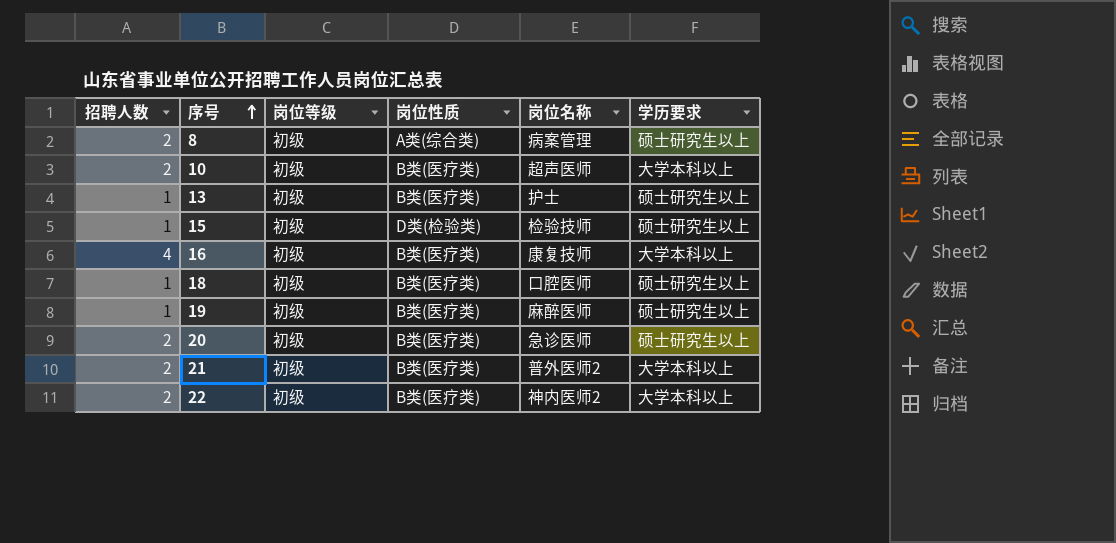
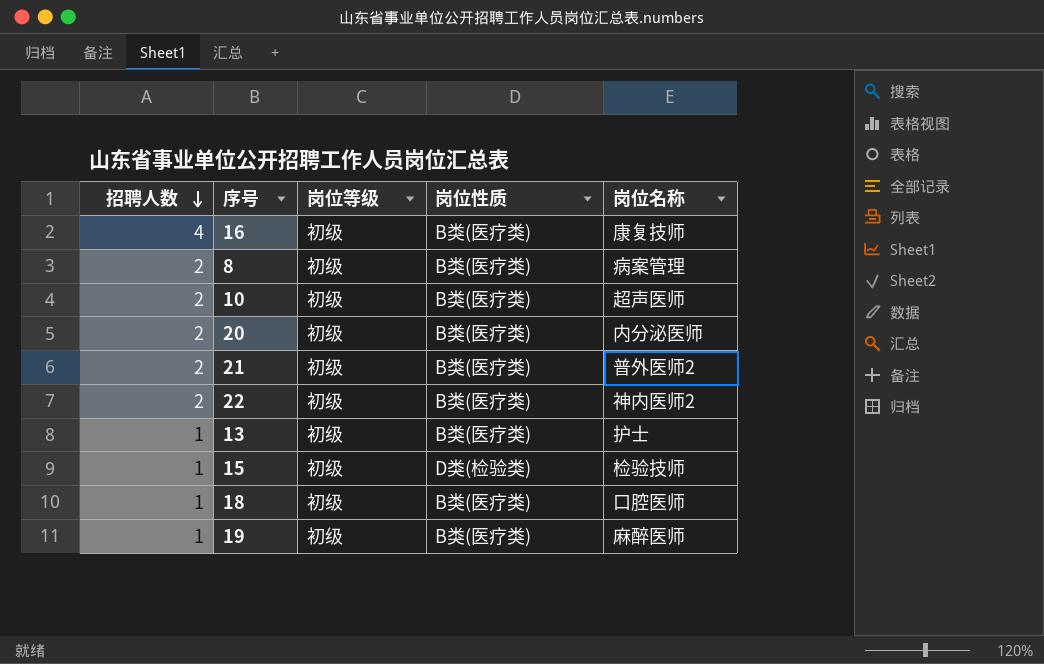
row order: 序号 ascending -> 招聘人数 descending
column 学历要求 | position: 6 -> none
8 | 岗位性质: A类(综合类) -> B类(医疗类)
20 | 岗位名称: 急诊医师 -> 内分泌医师

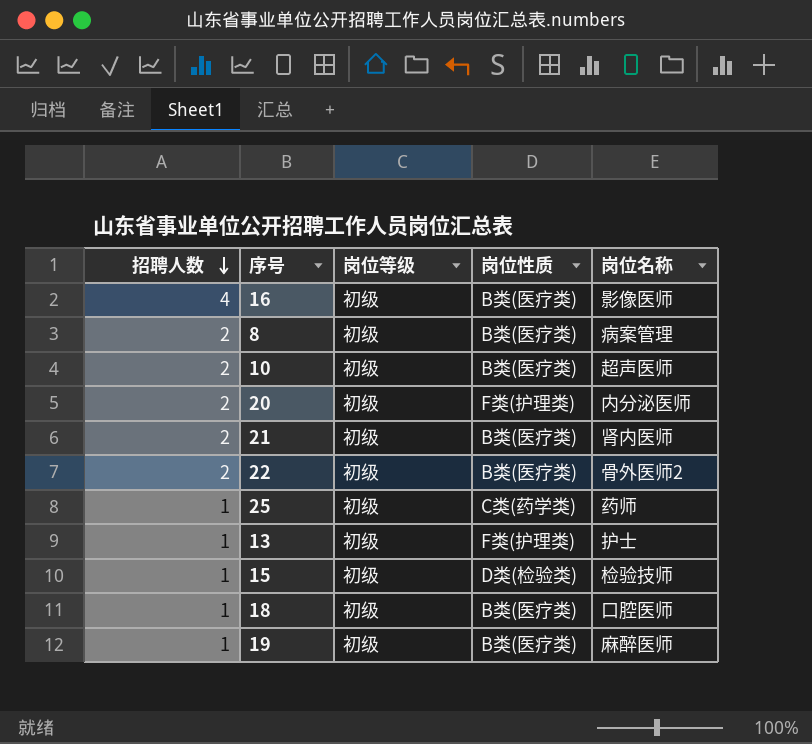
16 | 岗位名称: 康复技师 -> 影像医师
20 | 岗位性质: B类(医疗类) -> F类(护理类)
21 | 岗位名称: 普外医师2 -> 肾内医师
22 | 岗位名称: 神内医师2 -> 骨外医师2
row 25: none -> 1 | 初级 | C类(药学类) | 药师
13 | 岗位性质: B类(医疗类) -> F类(护理类)

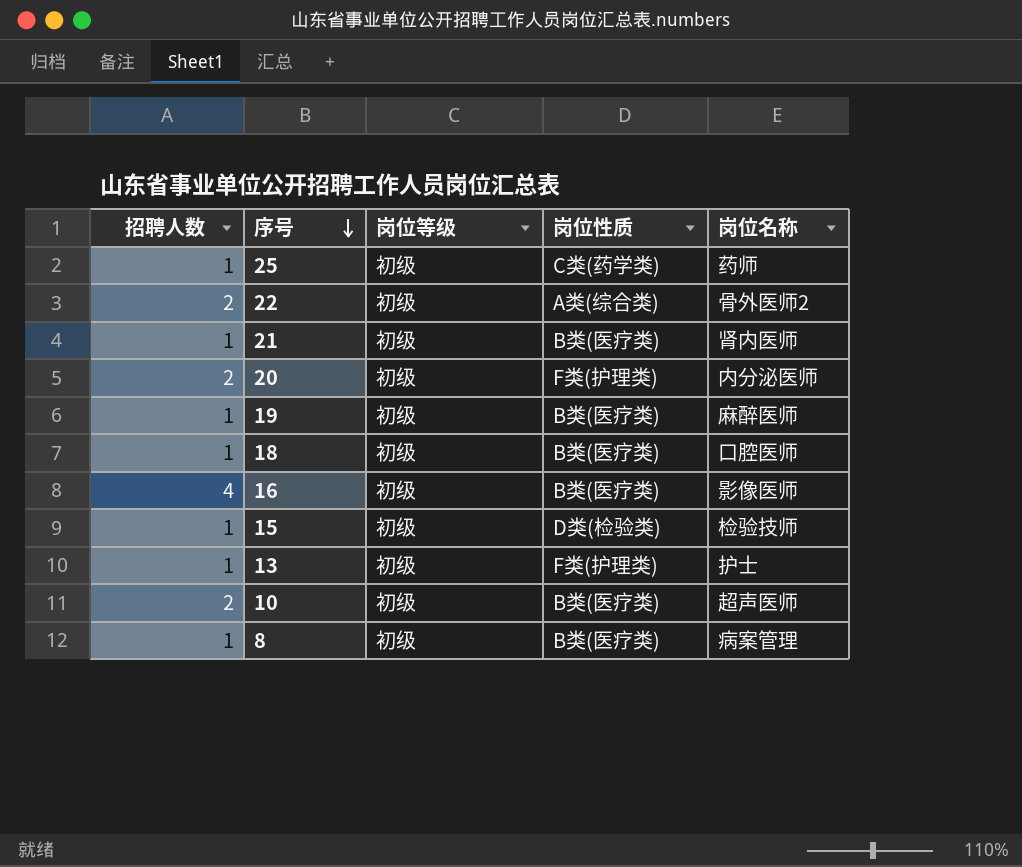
row order: 招聘人数 descending -> 序号 descending
22 | 岗位性质: B类(医疗类) -> A类(综合类)
21 | 招聘人数: 2 -> 1
8 | 招聘人数: 2 -> 1

